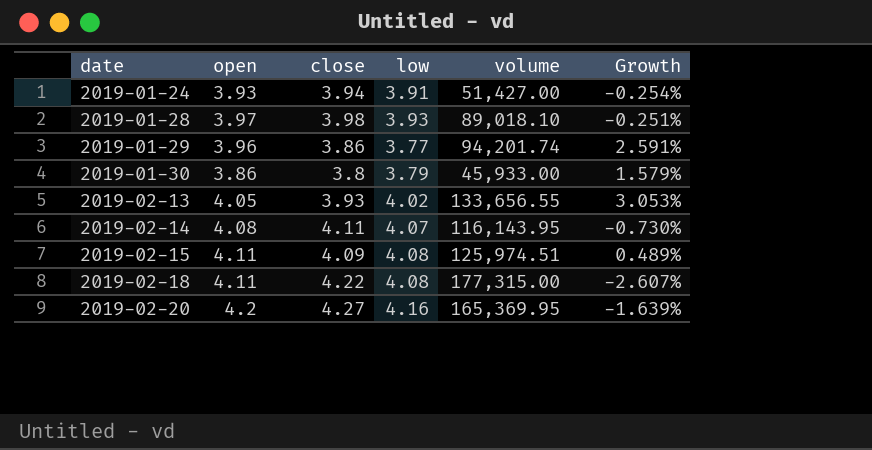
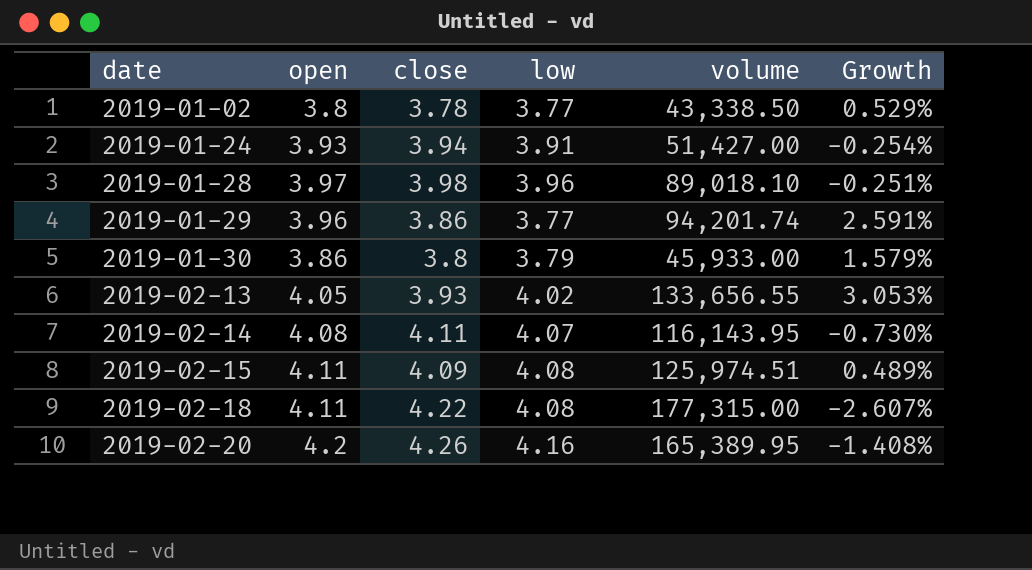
row 2019-01-02: none -> 3.8 | 3.78 | 3.77 | 43,338.50 | 0.529%
2019-01-28 | low: 3.93 -> 3.96
2019-02-20 | close: 4.27 -> 4.26
2019-02-20 | volume: 165,369.95 -> 165,389.95
2019-02-20 | Growth: -1.639% -> -1.408%

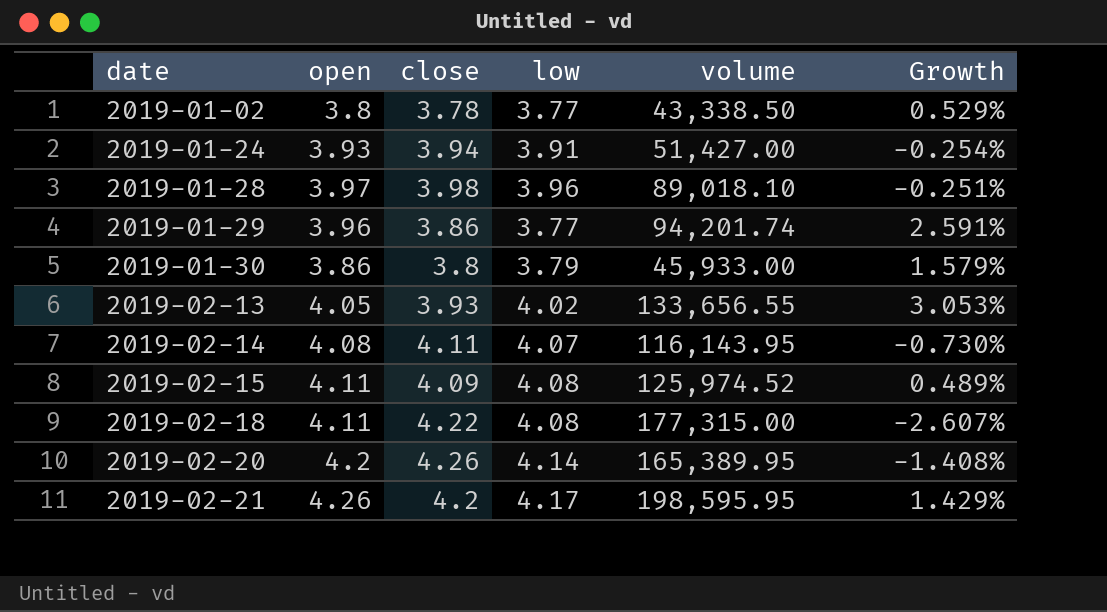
2019-02-15 | volume: 125,974.51 -> 125,974.52
2019-02-20 | low: 4.16 -> 4.14
row 2019-02-21: none -> 4.26 | 4.2 | 4.17 | 198,595.95 | 1.429%

